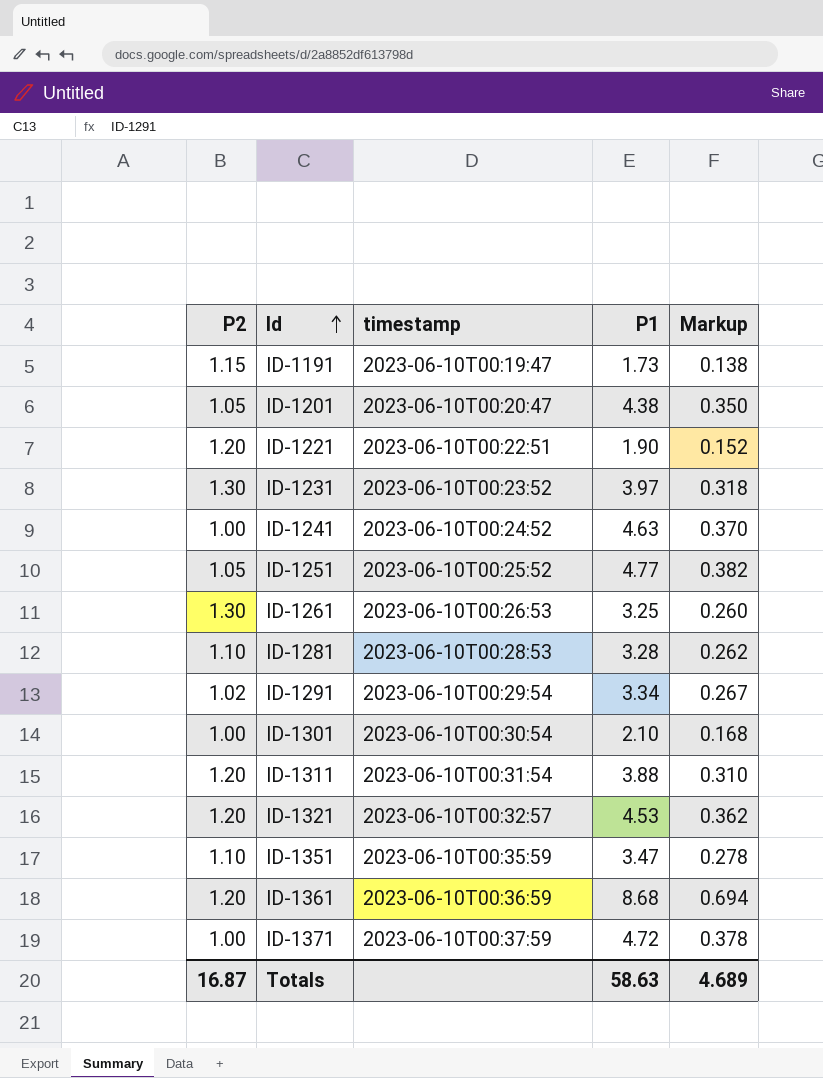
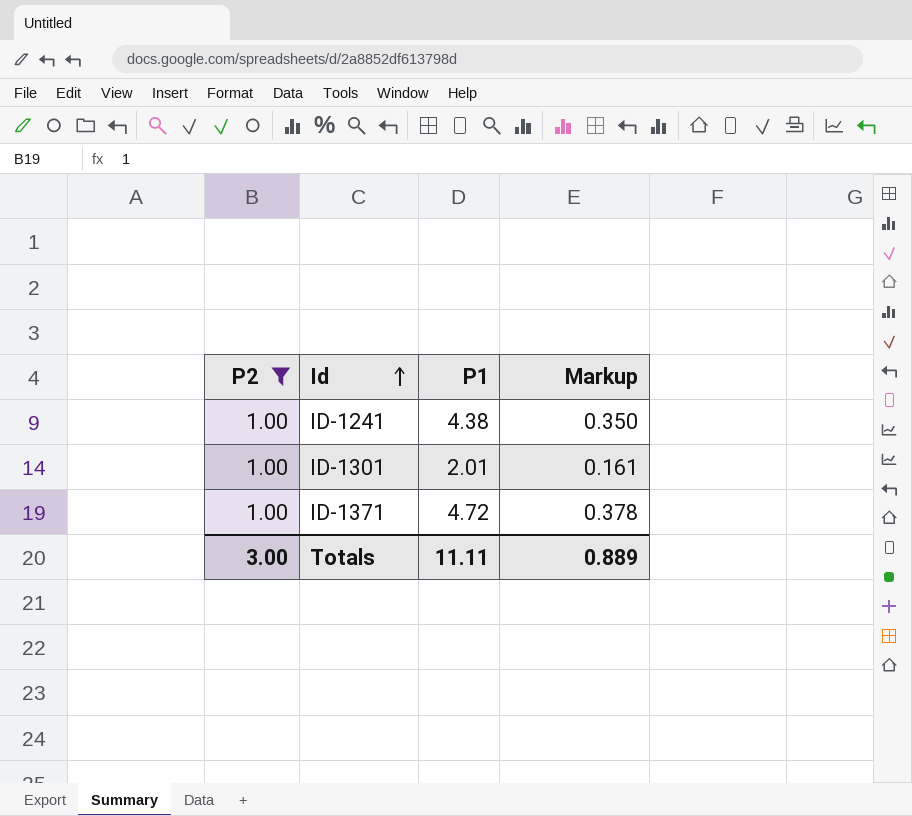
filter: none -> P2 = 1.00
column timestamp | position: 3 -> none
ID-1241 | P1: 4.63 -> 4.38
ID-1241 | Markup: 0.370 -> 0.350
ID-1301 | P1: 2.10 -> 2.01
ID-1301 | Markup: 0.168 -> 0.161
Totals | P2: 16.87 -> 3.00
Totals | P1: 58.63 -> 11.11
Totals | Markup: 4.689 -> 0.889

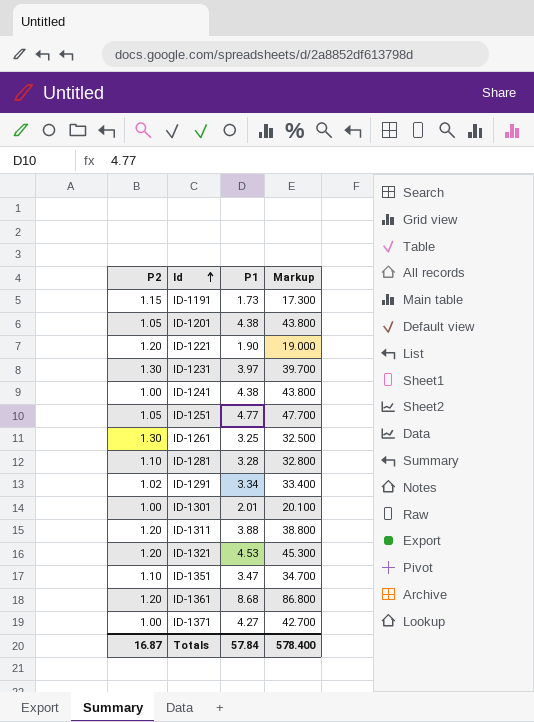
filter: P2 = 1.00 -> none
column Markup | formula: [P1] * 0.08 -> [P1] * 10
ID-1371 | P1: 4.72 -> 4.27
Totals | P2: 3.00 -> 16.87
Totals | P1: 11.11 -> 57.84
Totals | Markup: 0.889 -> 578.400

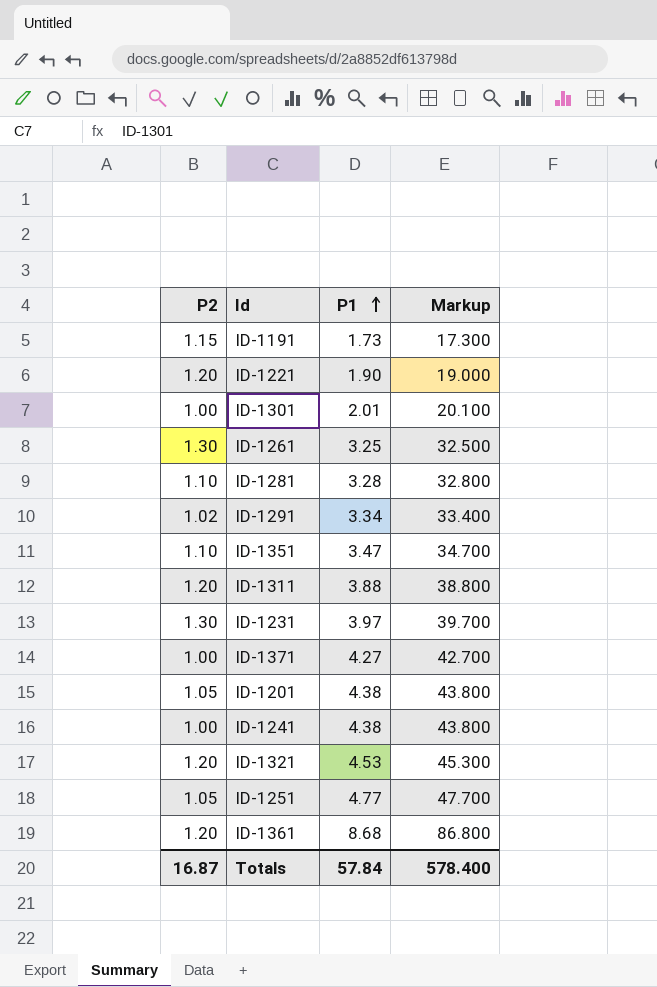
row order: Id ascending -> P1 ascending

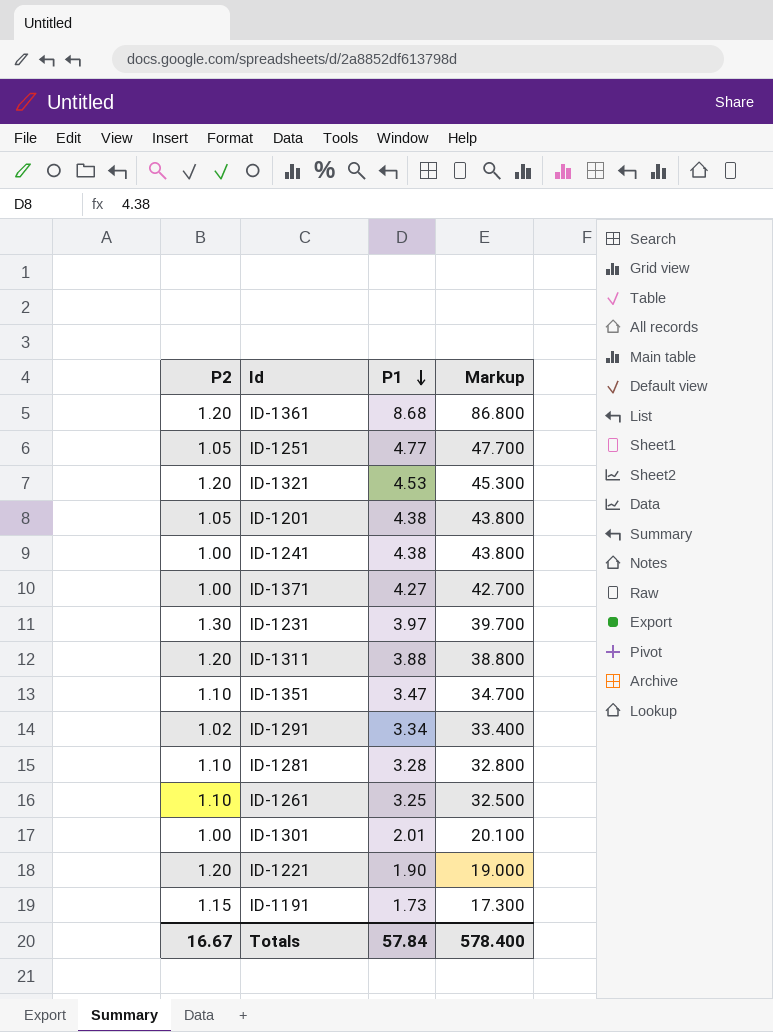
row order: P1 ascending -> P1 descending
ID-1261 | P2: 1.30 -> 1.10
Totals | P2: 16.87 -> 16.67

